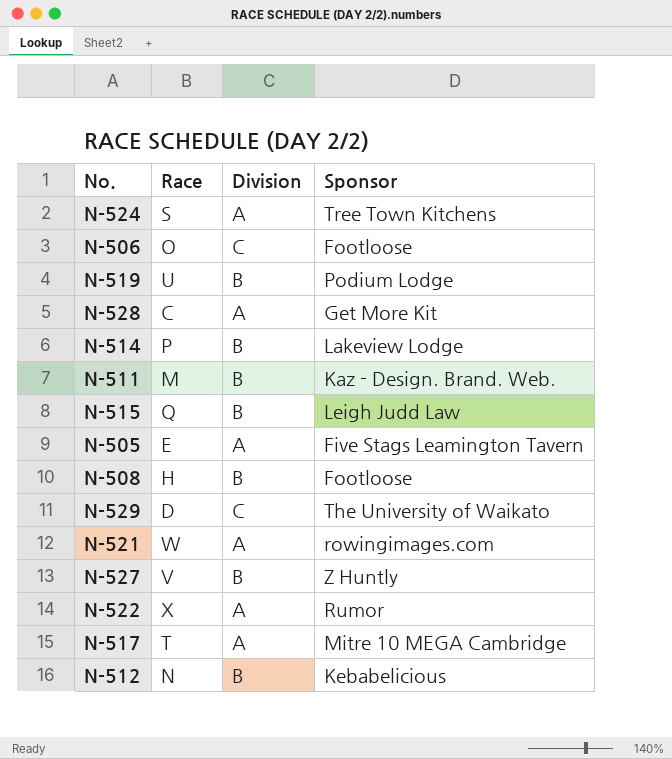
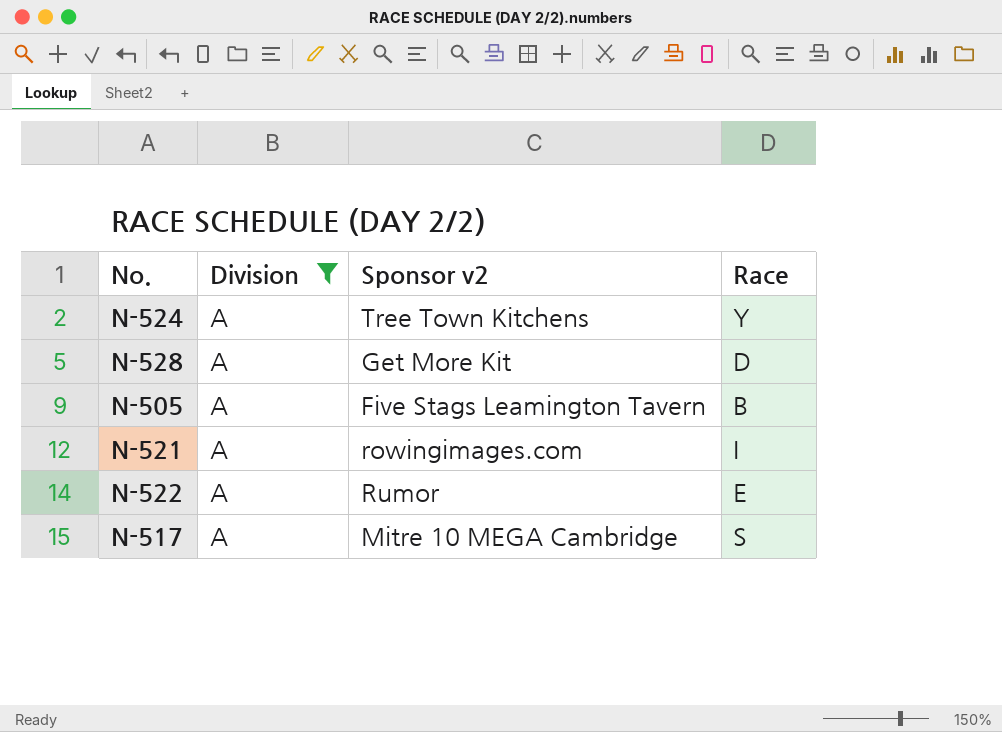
filter: none -> Division = A
column name: Sponsor -> Sponsor v2
column Race | position: 2 -> 4
N-524 | Race: S -> Y
N-528 | Race: C -> D
N-505 | Race: E -> B
N-521 | Race: W -> I
N-522 | Race: X -> E
N-517 | Race: T -> S

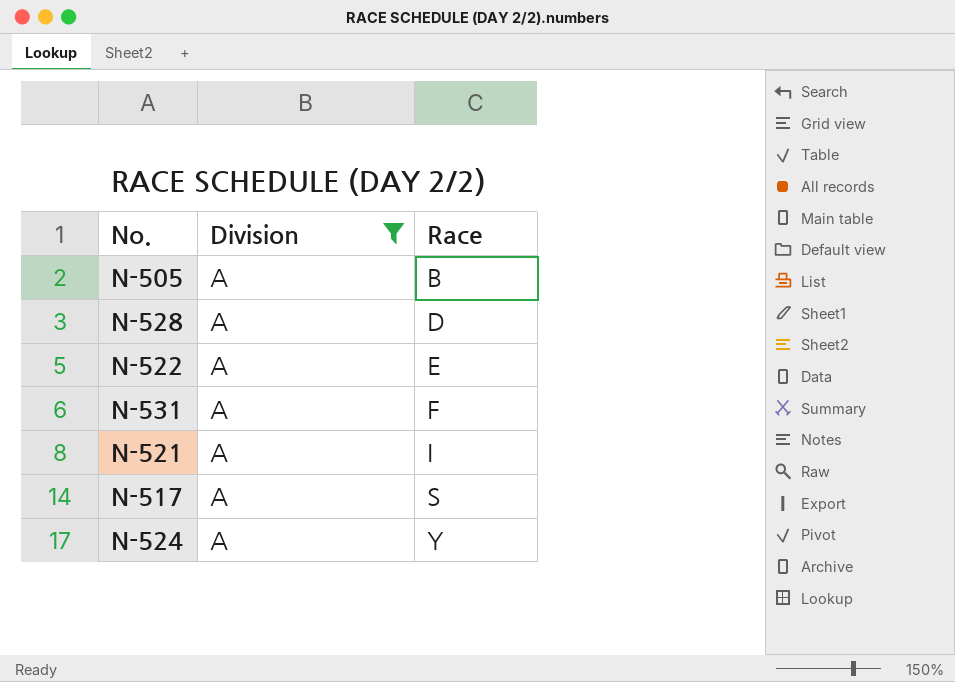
row order: none -> Race ascending
column Sponsor v2 | position: 3 -> none
row N-531: none -> A | F

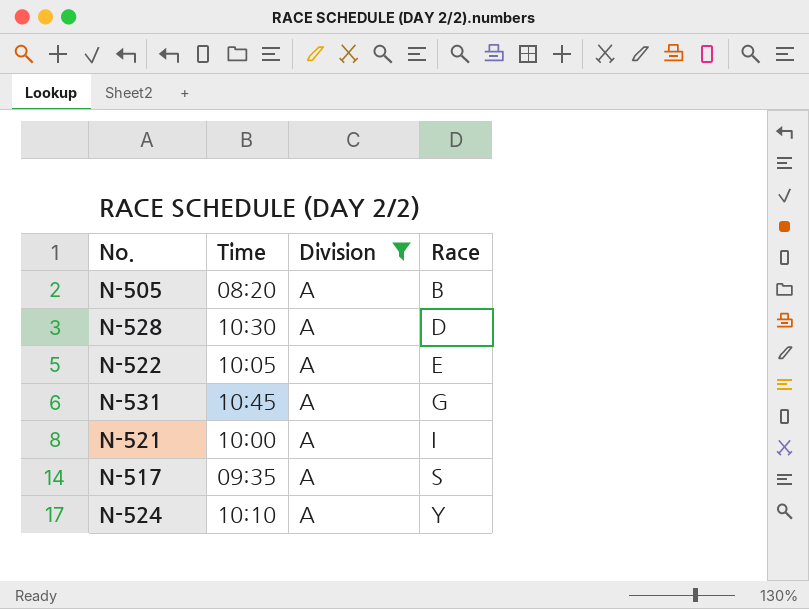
column Time | position: none -> 2
N-531 | Race: F -> G

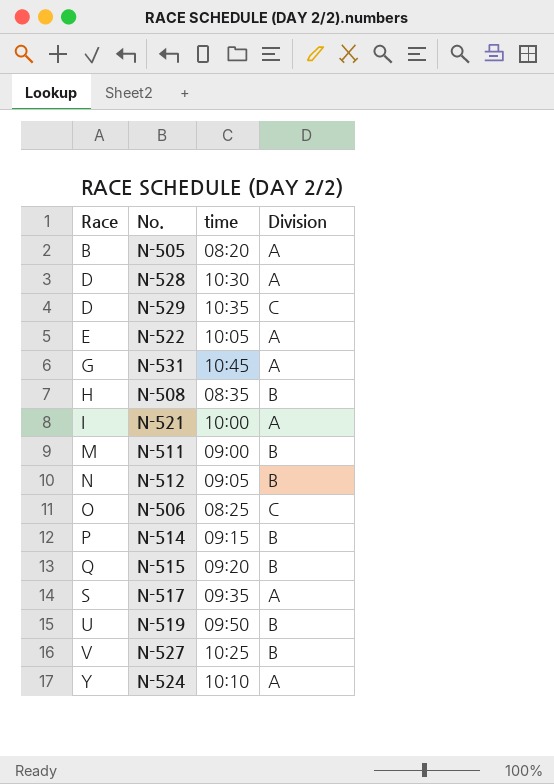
filter: Division = A -> none
column Race | position: 4 -> 1
column name: Time -> time

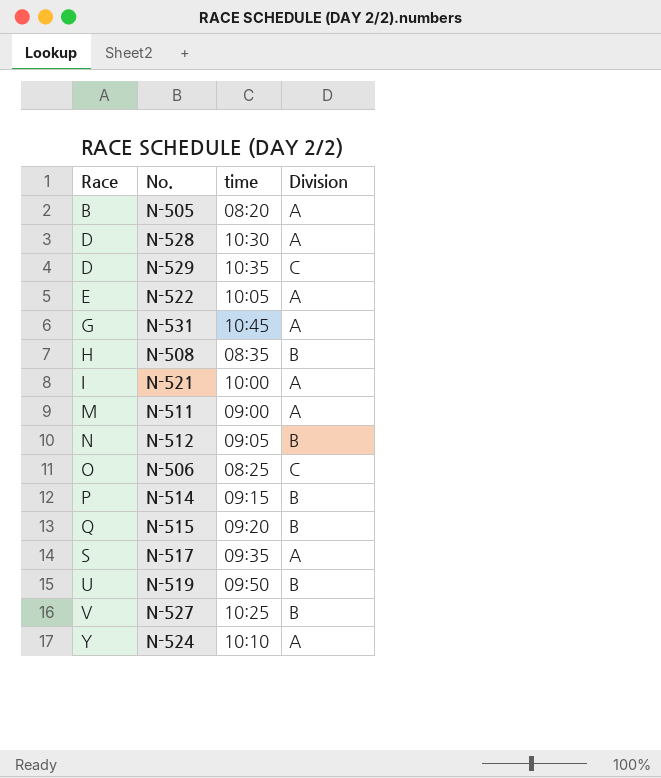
N-511 | Division: B -> A

